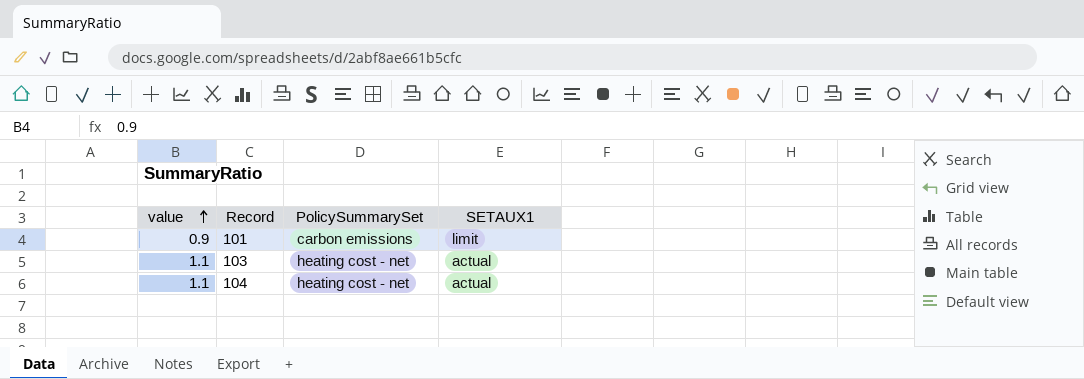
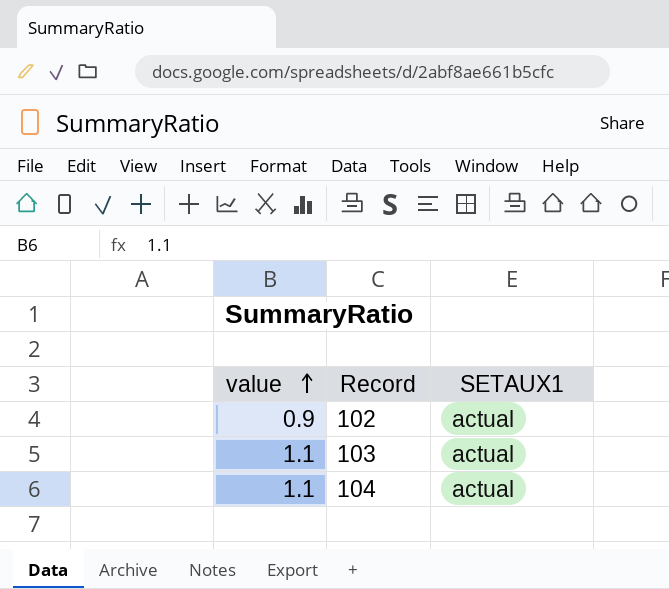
column PolicySummarySet | position: 3 -> none
row 101: 0.9 | carbon emissions | limit -> none
row 102: none -> 0.9 | actual

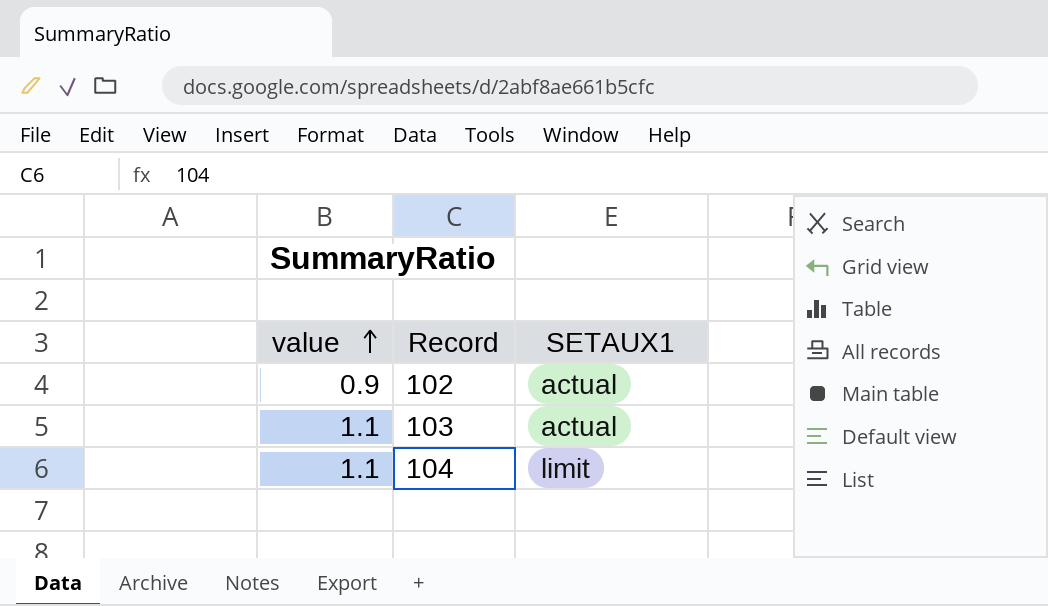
104 | SETAUX1: actual -> limit

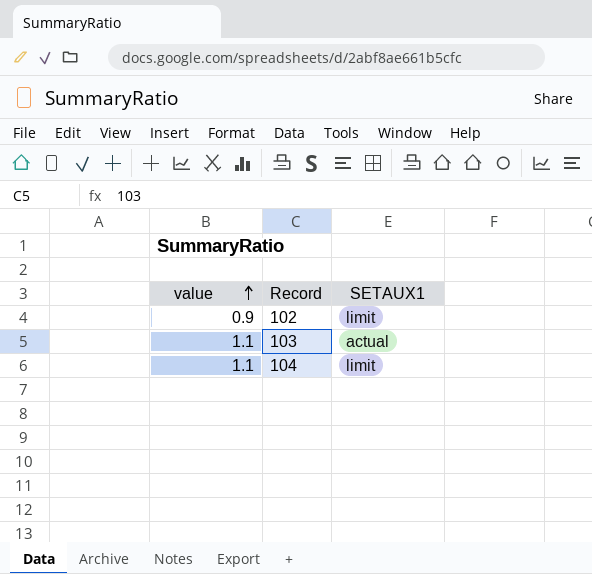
102 | SETAUX1: actual -> limit

